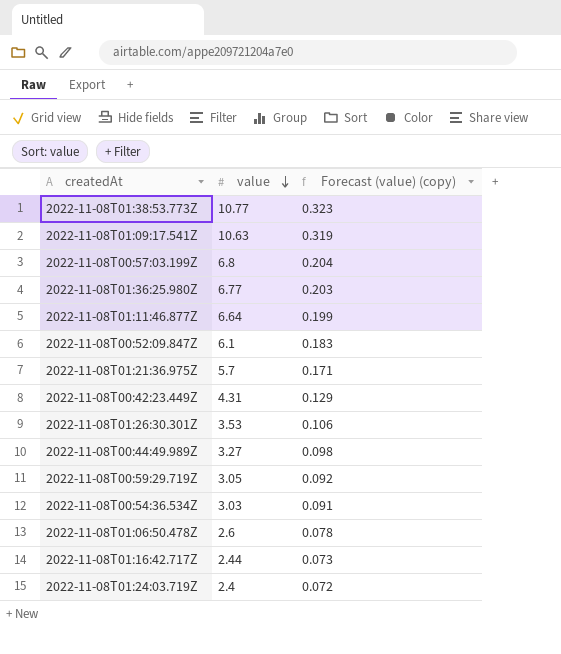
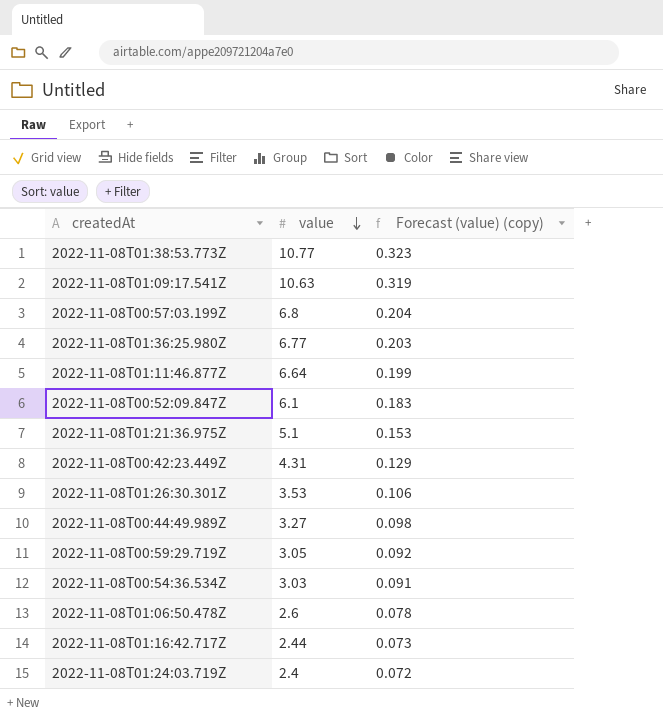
2022-11-08T01:21:36.975Z | value: 5.7 -> 5.1
2022-11-08T01:21:36.975Z | Forecast (value) (copy): 0.171 -> 0.153

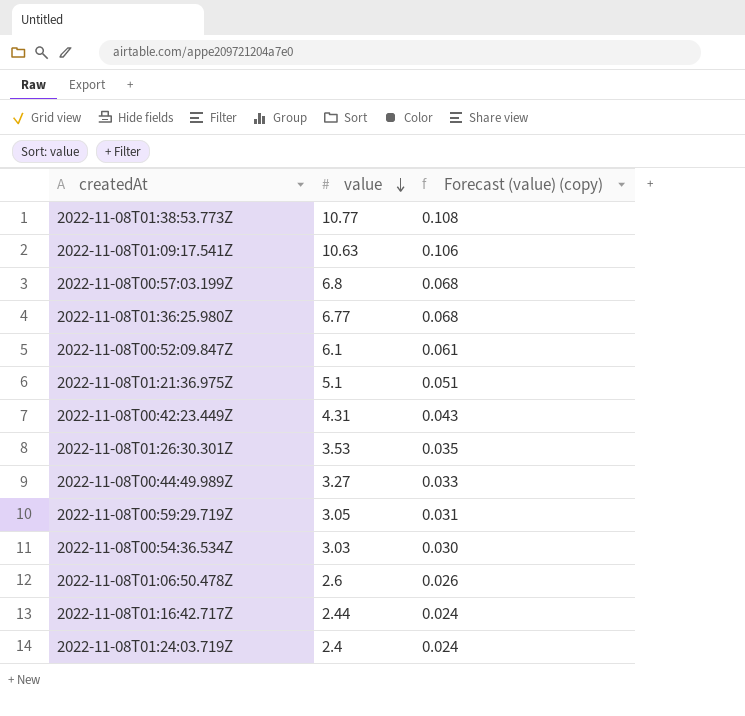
column Forecast (value) (copy) | formula: [value] * 0.03 -> [value] * 0.01
row 2022-11-08T01:11:46.877Z: 6.64 | 0.199 -> none

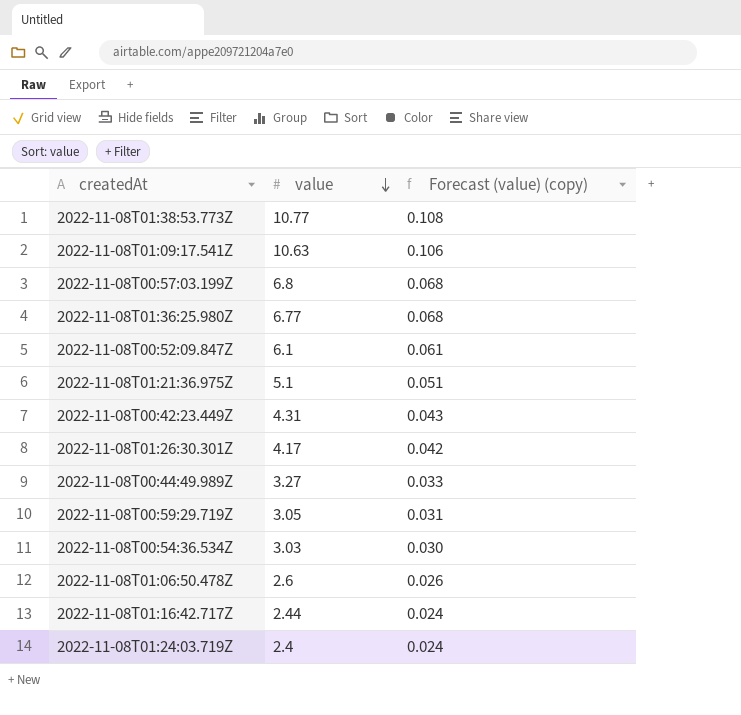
2022-11-08T01:26:30.301Z | value: 3.53 -> 4.17
2022-11-08T01:26:30.301Z | Forecast (value) (copy): 0.035 -> 0.042

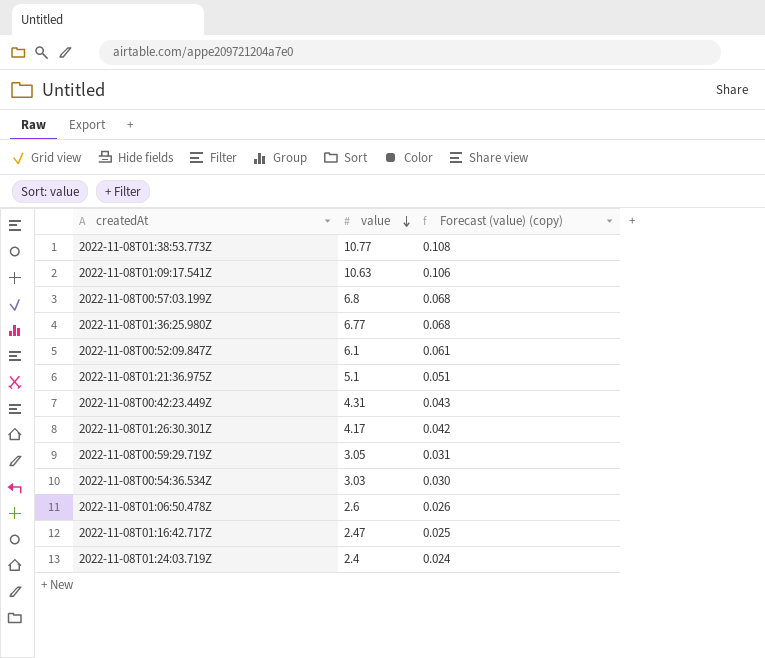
row 2022-11-08T00:44:49.989Z: 3.27 | 0.033 -> none
2022-11-08T01:16:42.717Z | value: 2.44 -> 2.47
2022-11-08T01:16:42.717Z | Forecast (value) (copy): 0.024 -> 0.025

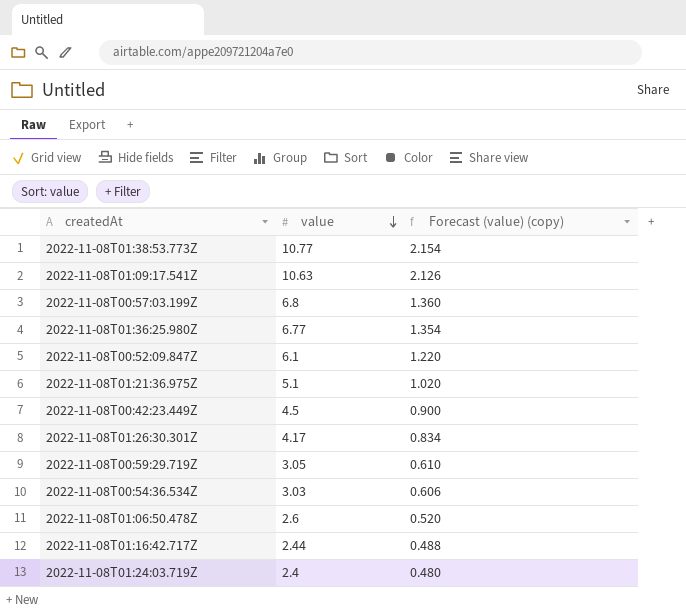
column Forecast (value) (copy) | formula: [value] * 0.01 -> [value] * 0.2
2022-11-08T00:42:23.449Z | value: 4.31 -> 4.5
2022-11-08T01:16:42.717Z | value: 2.47 -> 2.44

